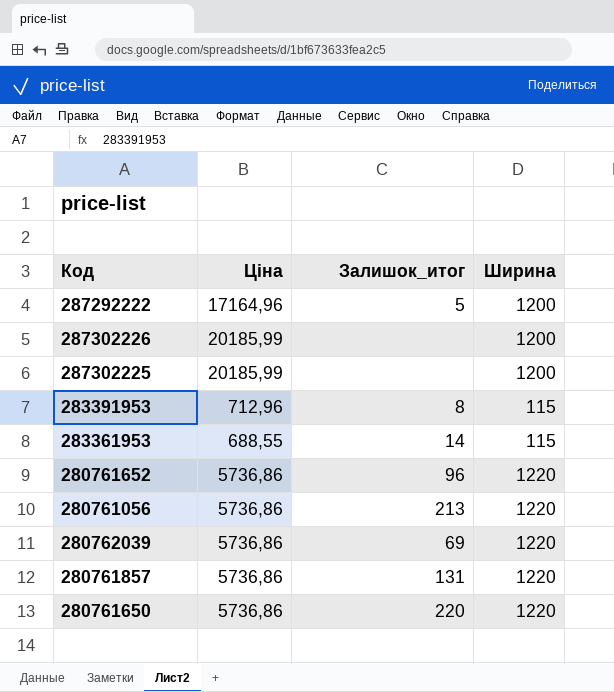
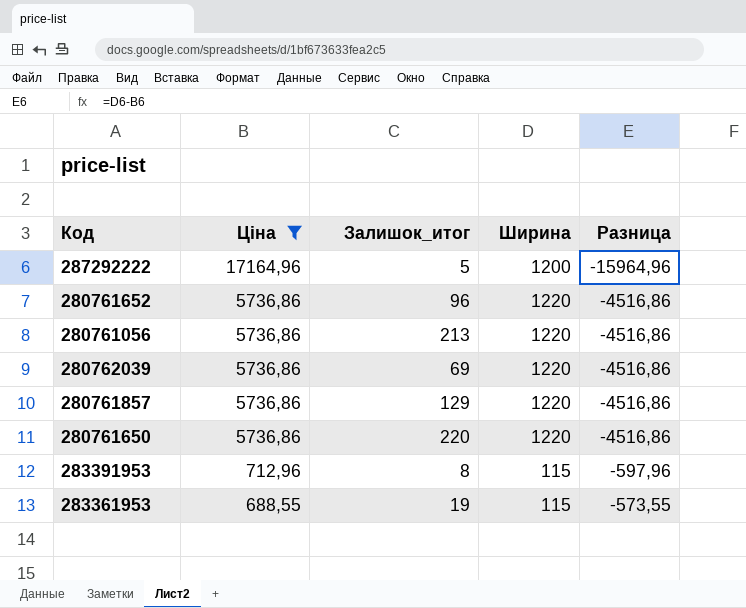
filter: none -> Ціна != 20185,99
row order: none -> Ціна descending
column Разница | formula: none -> [Ширина] - [Ціна]
280761857 | Залишок_итог: 131 -> 129
283361953 | Залишок_итог: 14 -> 19

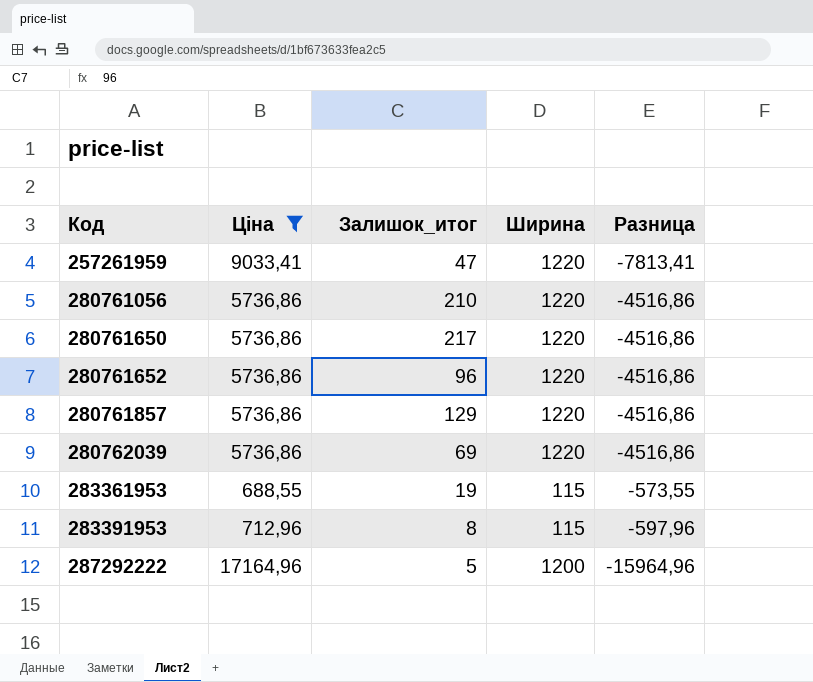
row order: Ціна descending -> Код ascending
row 257261959: none -> 9033,41 | 47 | 1220 | -7813,41
280761056 | Залишок_итог: 213 -> 210
280761650 | Залишок_итог: 220 -> 217

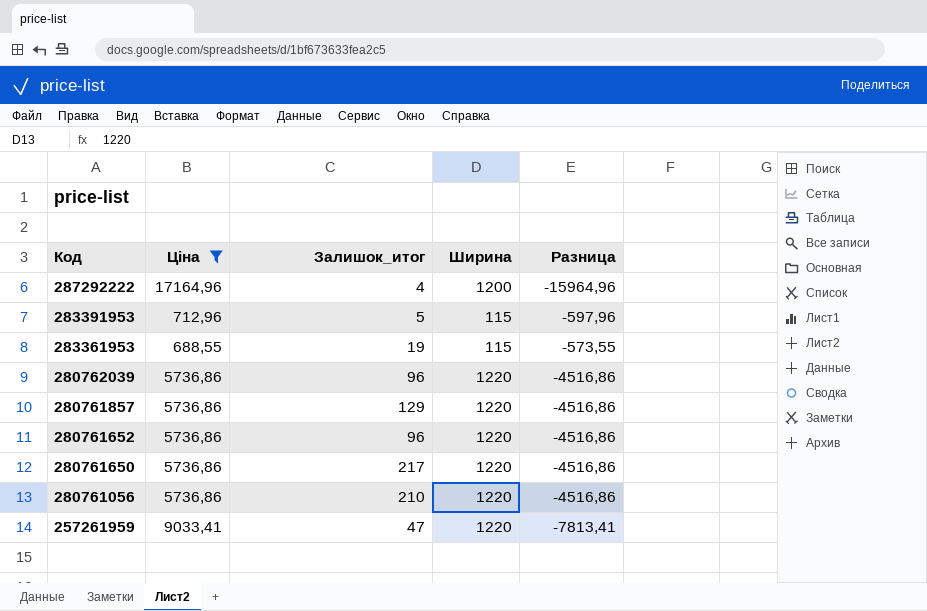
row order: Код ascending -> Код descending
287292222 | Залишок_итог: 5 -> 4
283391953 | Залишок_итог: 8 -> 5
280762039 | Залишок_итог: 69 -> 96

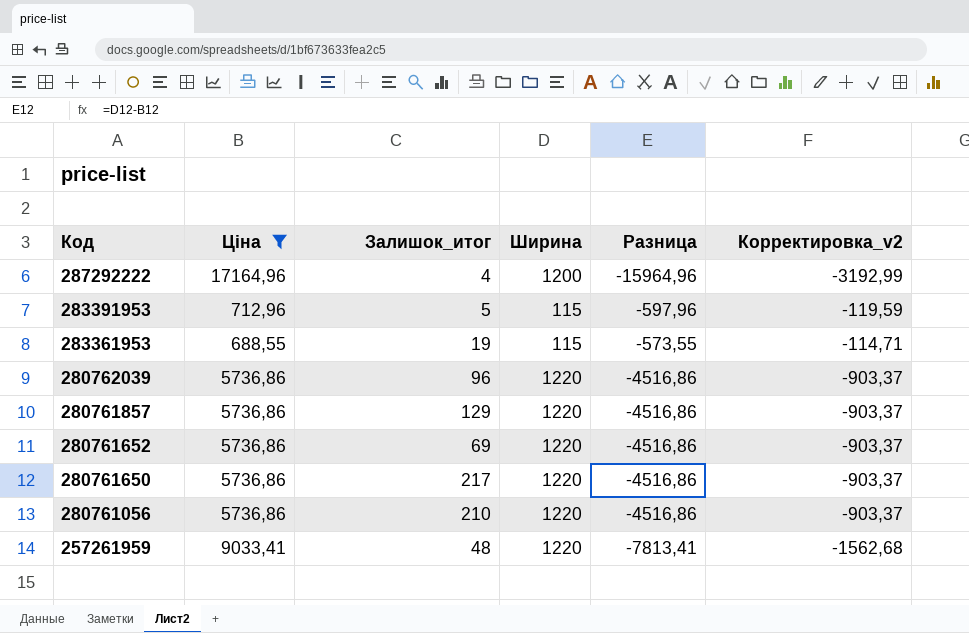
column Корректировка_v2 | formula: none -> [Разница] * 0,2
280761652 | Залишок_итог: 96 -> 69
257261959 | Залишок_итог: 47 -> 48

